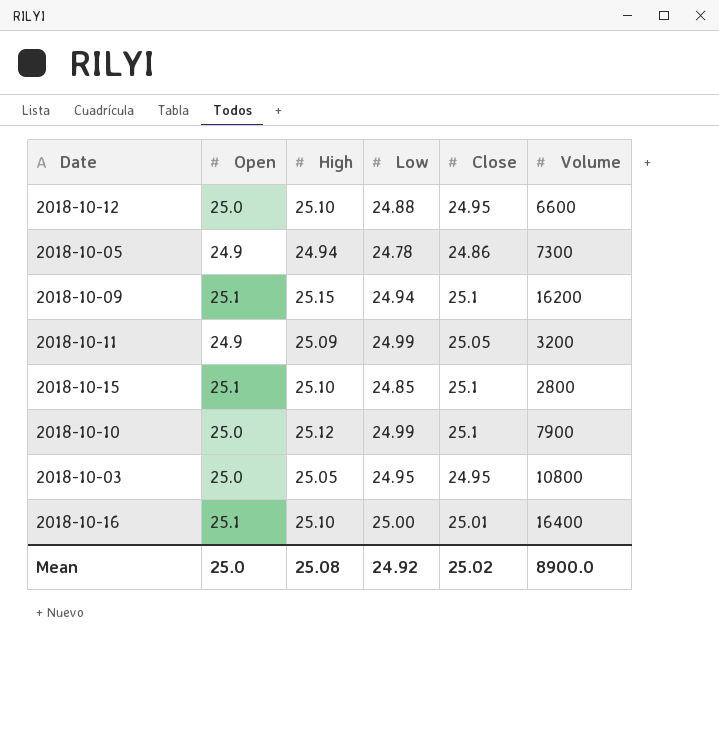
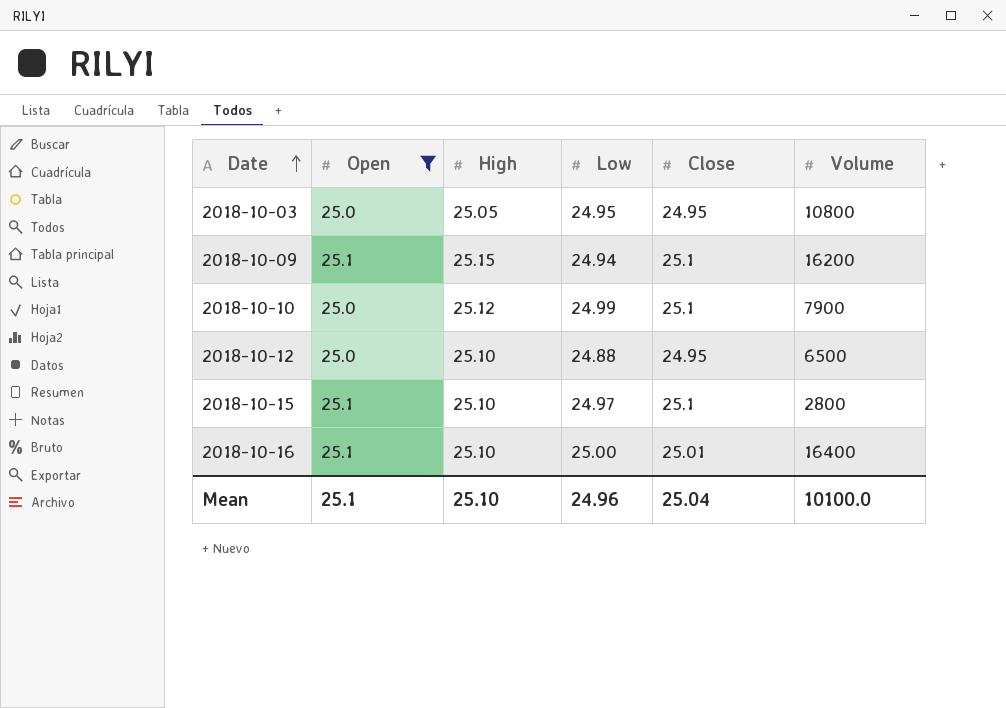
filter: none -> Open != 24.9
row order: none -> Date ascending
2018-10-12 | Volume: 6600 -> 6500
2018-10-15 | Low: 24.85 -> 24.97
Mean | Open: 25.0 -> 25.1
Mean | High: 25.08 -> 25.10
Mean | Low: 24.92 -> 24.96
Mean | Close: 25.02 -> 25.04
Mean | Volume: 8900.0 -> 10100.0

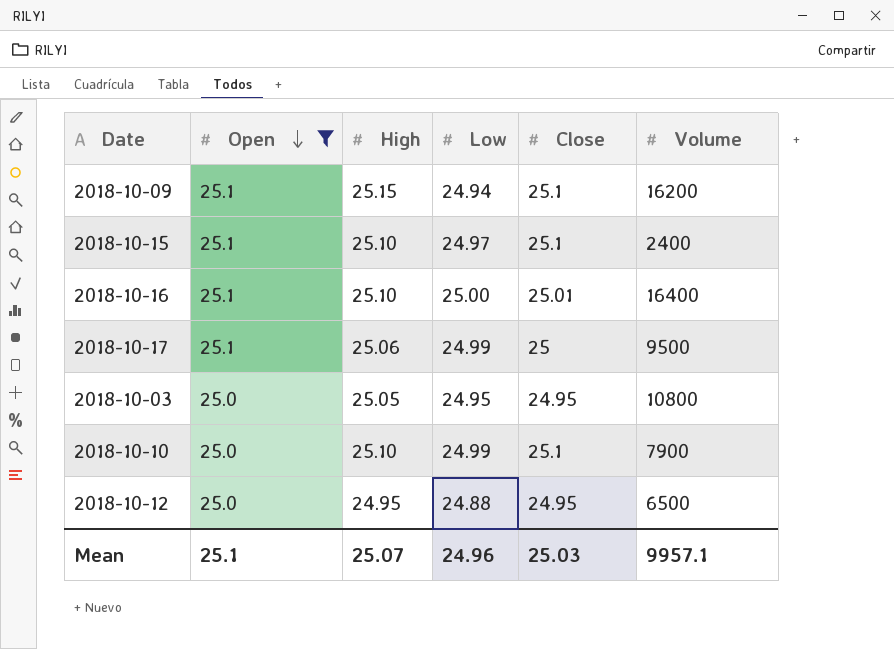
row order: Date ascending -> Open descending
2018-10-15 | Volume: 2800 -> 2400
row 2018-10-17: none -> 25.1 | 25.06 | 24.99 | 25 | 9500
2018-10-10 | High: 25.12 -> 25.10
2018-10-12 | High: 25.10 -> 24.95
Mean | High: 25.10 -> 25.07
Mean | Close: 25.04 -> 25.03
Mean | Volume: 10100.0 -> 9957.1

